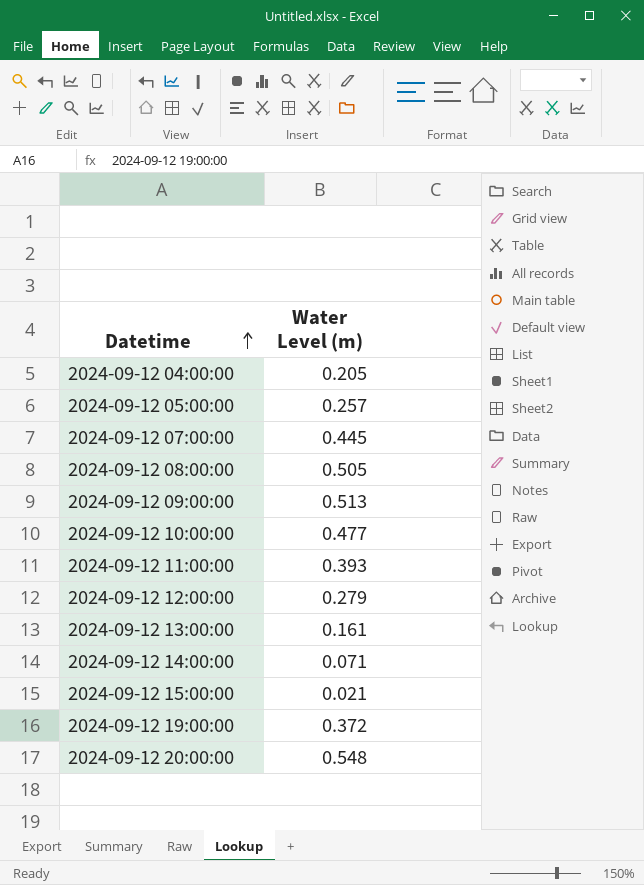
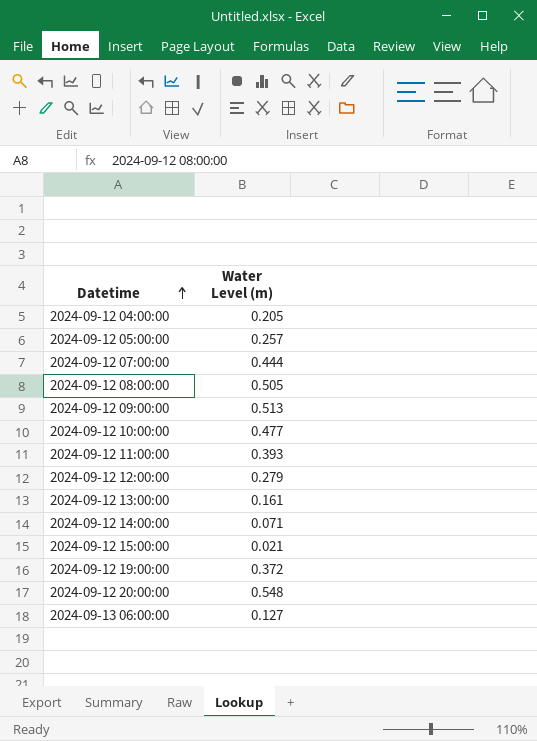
2024-09-12 07:00:00 | Water Level (m): 0.445 -> 0.444
row 2024-09-13 06:00:00: none -> 0.127

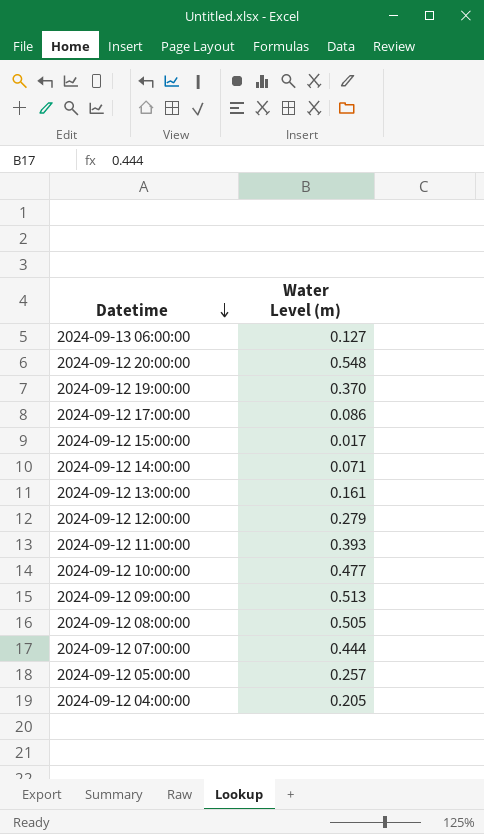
row order: Datetime ascending -> Datetime descending
2024-09-12 19:00:00 | Water Level (m): 0.372 -> 0.370
row 2024-09-12 17:00:00: none -> 0.086
2024-09-12 15:00:00 | Water Level (m): 0.021 -> 0.017

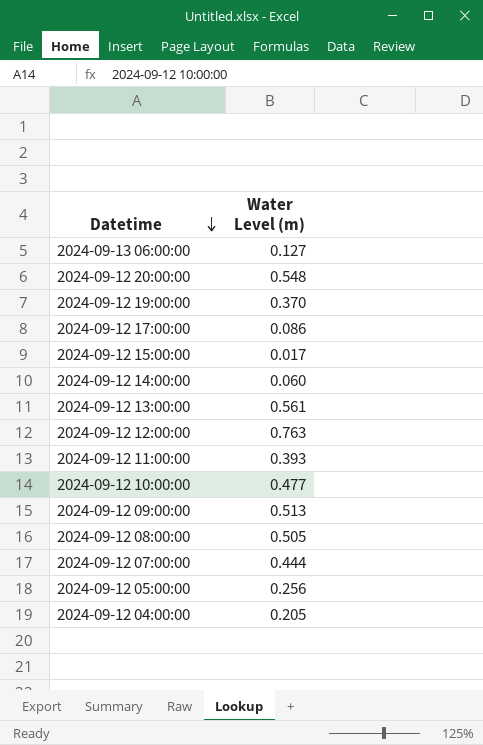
2024-09-12 14:00:00 | Water Level (m): 0.071 -> 0.060
2024-09-12 13:00:00 | Water Level (m): 0.161 -> 0.561
2024-09-12 12:00:00 | Water Level (m): 0.279 -> 0.763
2024-09-12 05:00:00 | Water Level (m): 0.257 -> 0.256

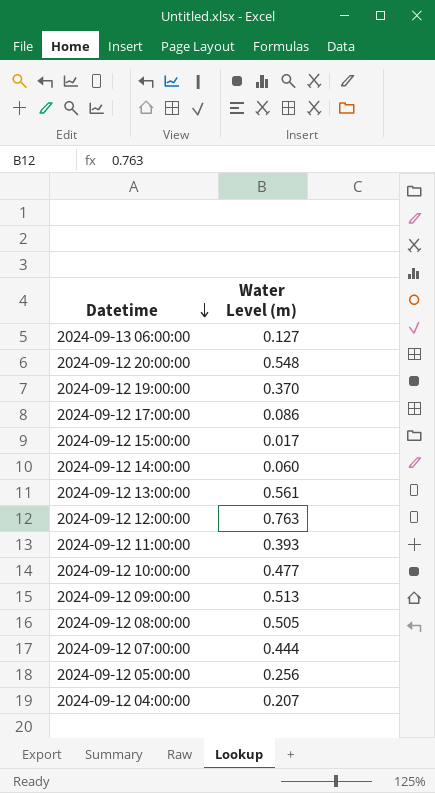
2024-09-12 04:00:00 | Water Level (m): 0.205 -> 0.207

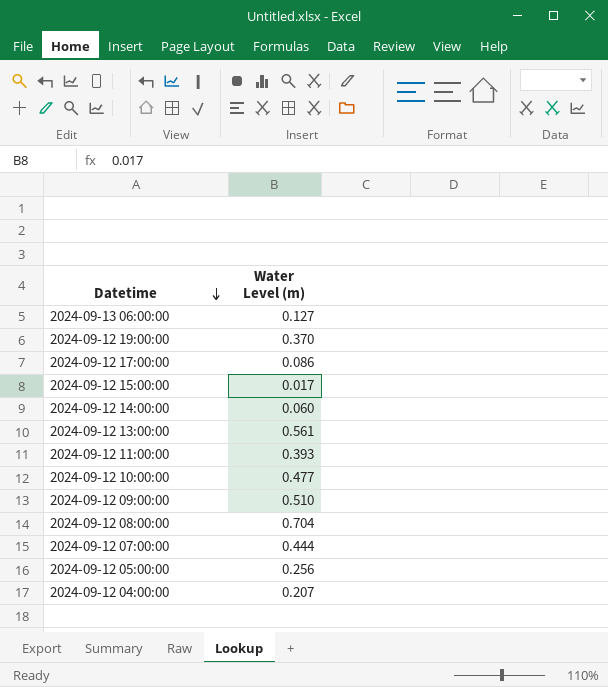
row 2024-09-12 20:00:00: 0.548 -> none
row 2024-09-12 12:00:00: 0.763 -> none
2024-09-12 09:00:00 | Water Level (m): 0.513 -> 0.510
2024-09-12 08:00:00 | Water Level (m): 0.505 -> 0.704

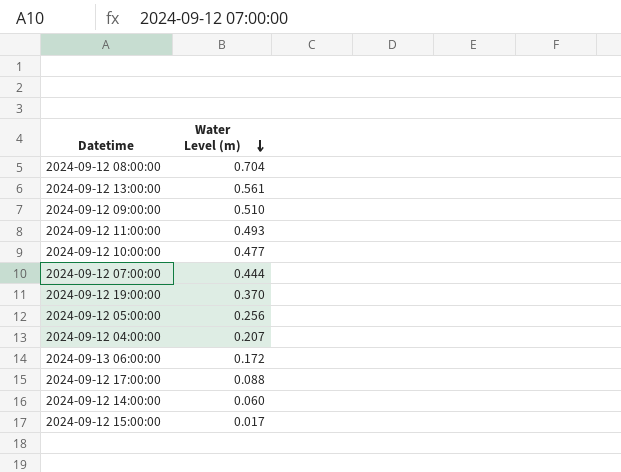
row order: Datetime descending -> Water Level (m) descending
2024-09-12 11:00:00 | Water Level (m): 0.393 -> 0.493
2024-09-13 06:00:00 | Water Level (m): 0.127 -> 0.172
2024-09-12 17:00:00 | Water Level (m): 0.086 -> 0.088

